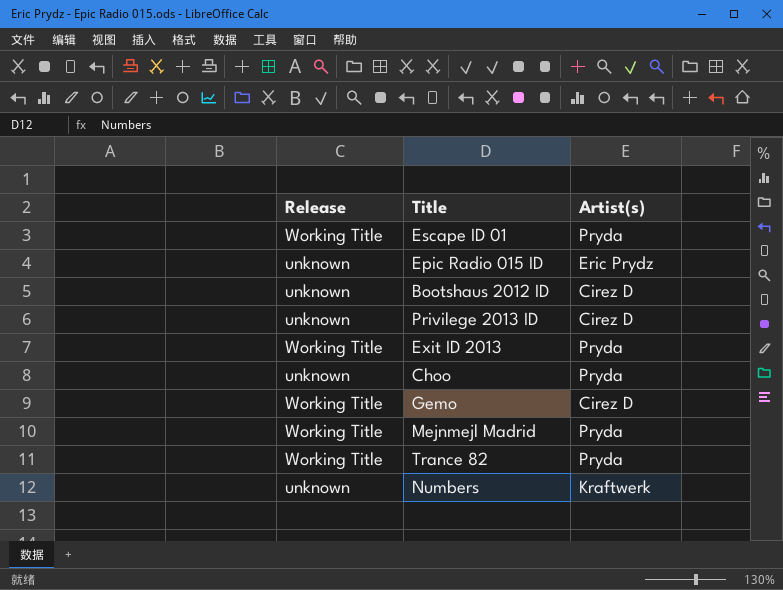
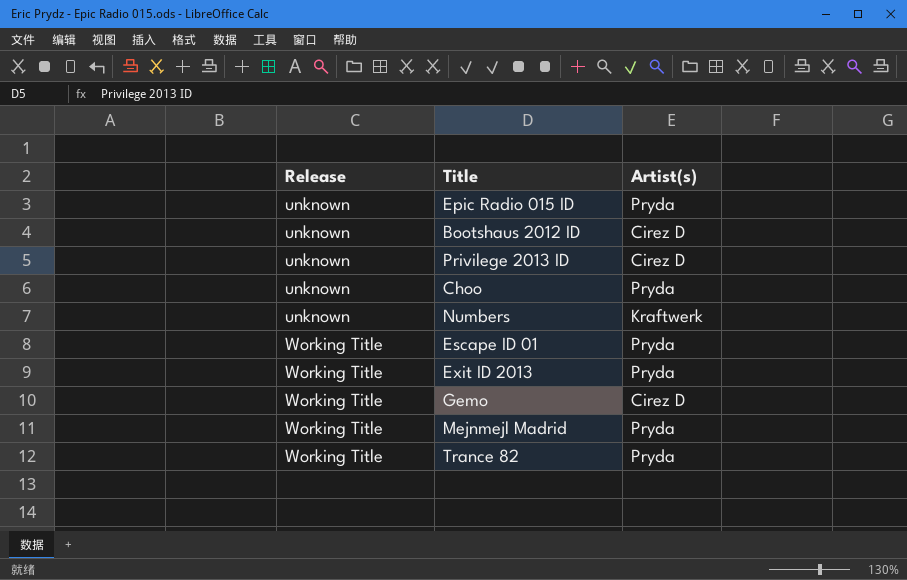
row order: none -> Release ascending
Epic Radio 015 ID | Artist(s): Eric Prydz -> Pryda

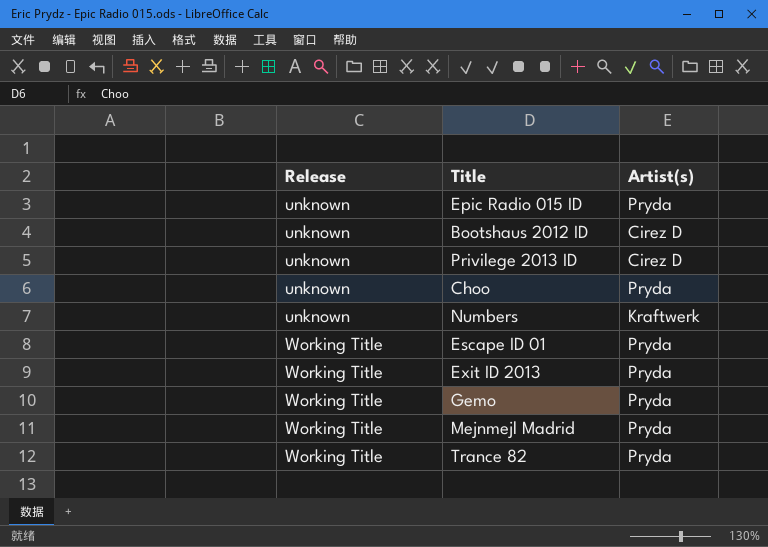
Gemo | Artist(s): Cirez D -> Pryda

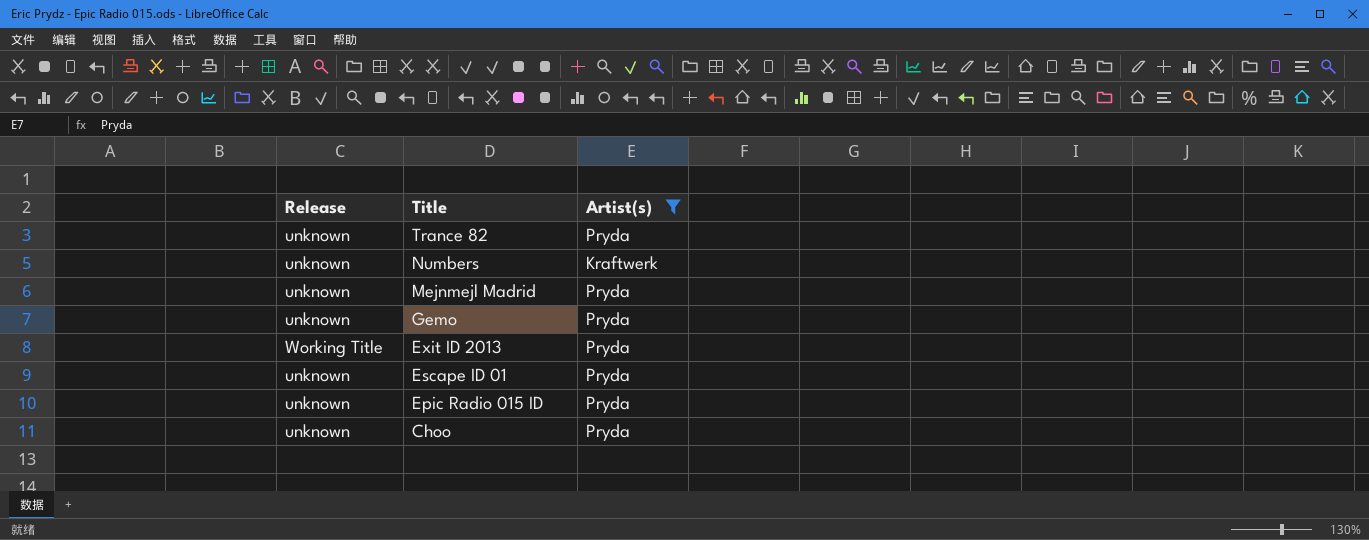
filter: none -> Artist(s) != Cirez D
row order: Release ascending -> Title descending
Trance 82 | Release: Working Title -> unknown
Mejnmejl Madrid | Release: Working Title -> unknown
Gemo | Release: Working Title -> unknown
Escape ID 01 | Release: Working Title -> unknown

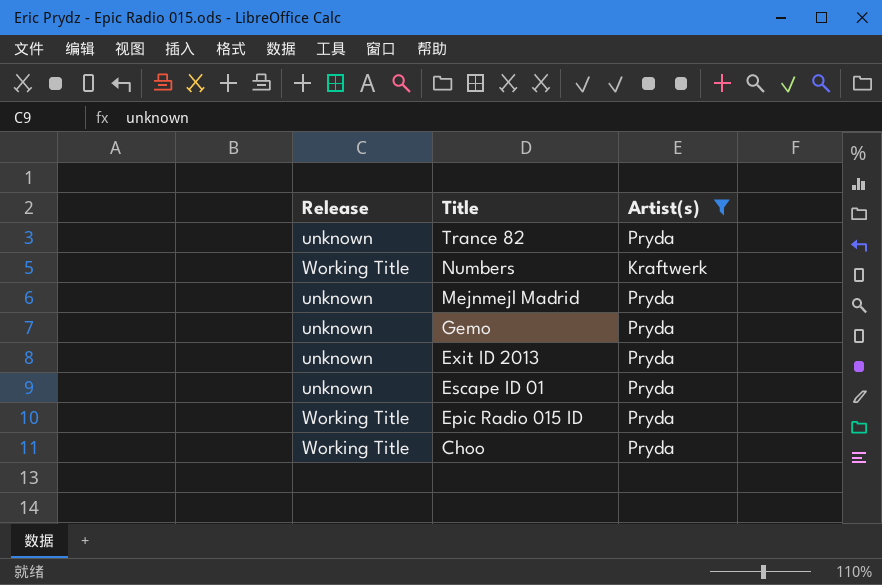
Numbers | Release: unknown -> Working Title
Exit ID 2013 | Release: Working Title -> unknown
Epic Radio 015 ID | Release: unknown -> Working Title
Choo | Release: unknown -> Working Title

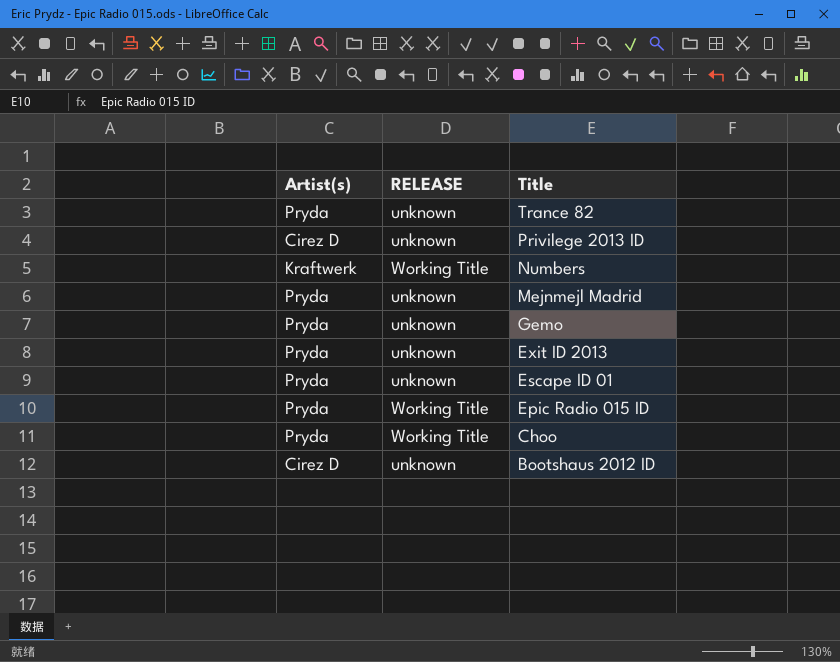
filter: Artist(s) != Cirez D -> none
column Artist(s) | position: 3 -> 1
column name: Release -> RELEASE

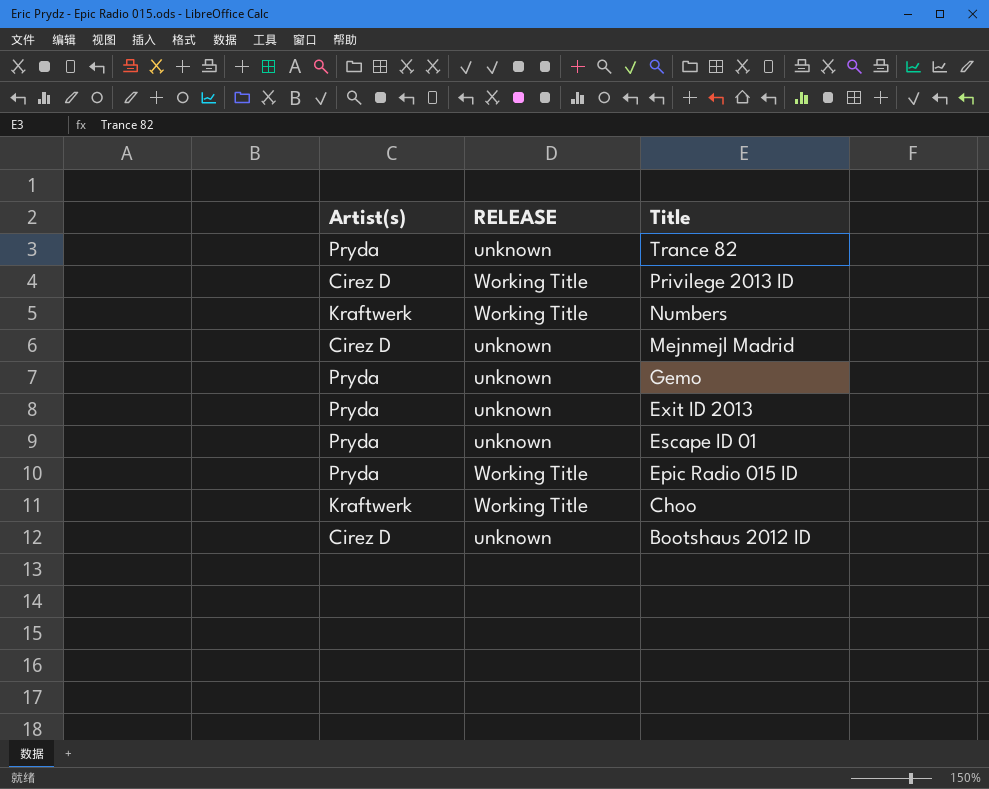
Privilege 2013 ID | RELEASE: unknown -> Working Title
Mejnmejl Madrid | Artist(s): Pryda -> Cirez D
Choo | Artist(s): Pryda -> Kraftwerk

